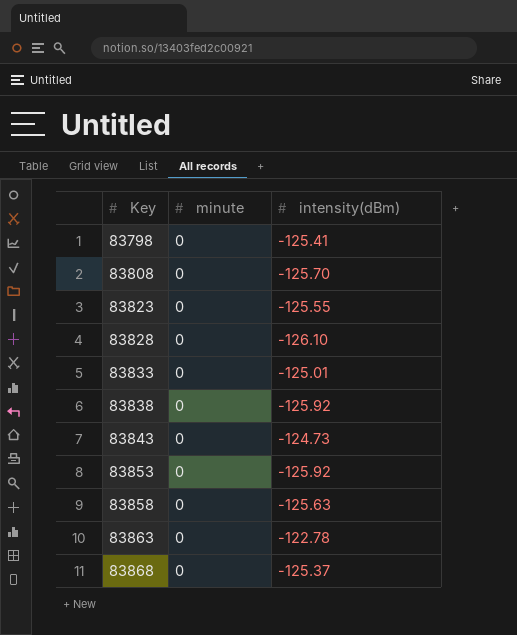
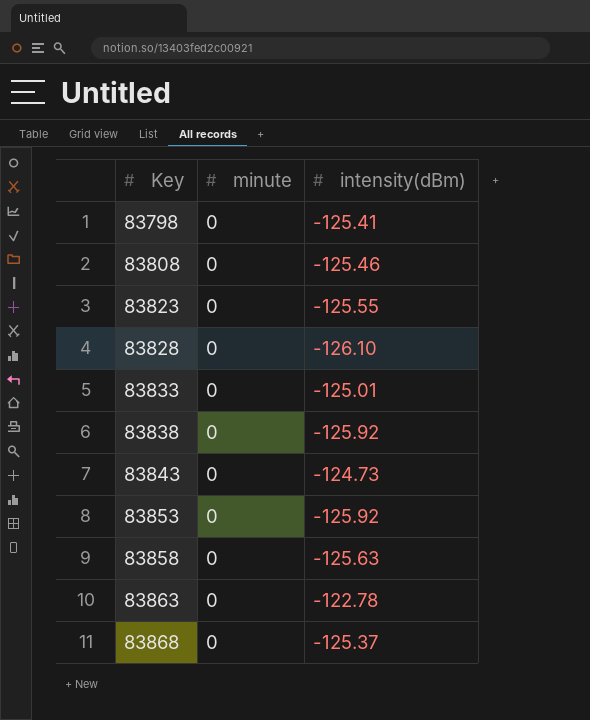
83808 | intensity(dBm): -125.70 -> -125.46

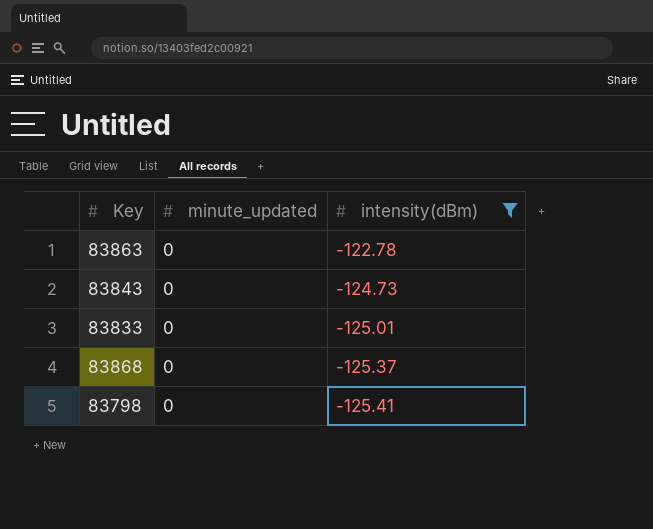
filter: none -> intensity(dBm) >= -125.41
row order: Key ascending -> intensity(dBm) descending
column name: minute -> minute_updated

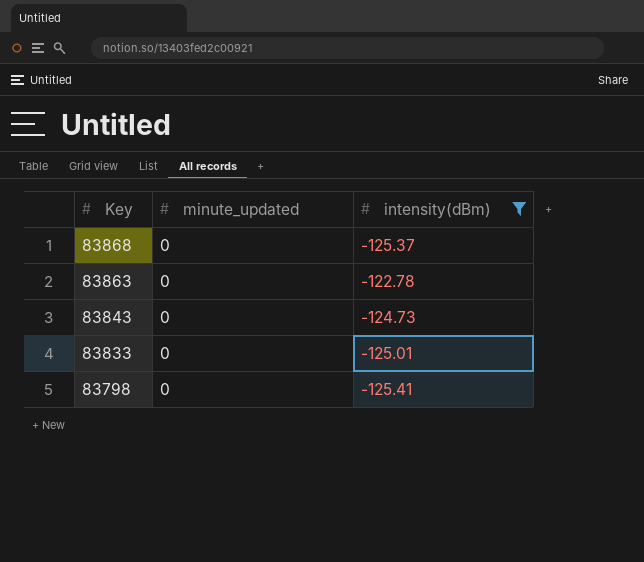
row order: intensity(dBm) descending -> Key descending

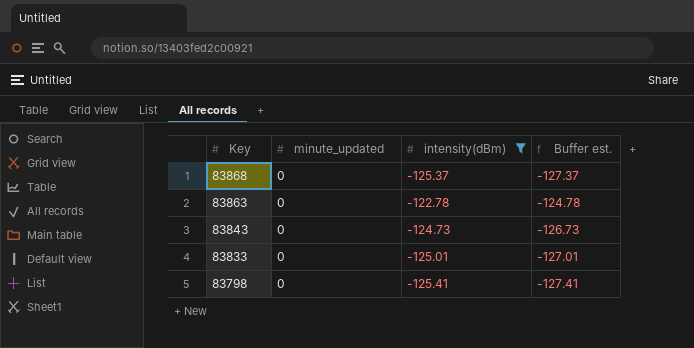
column Buffer est. | formula: none -> [intensity(dBm)] - 2

